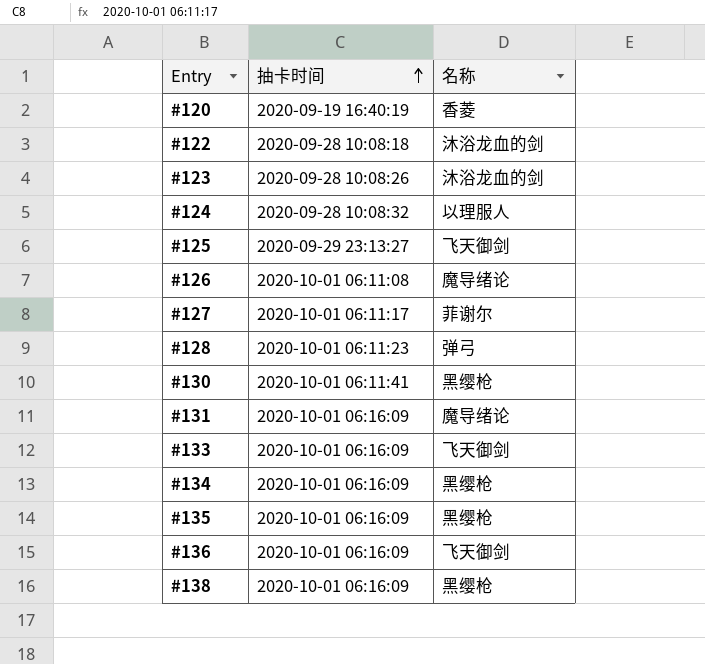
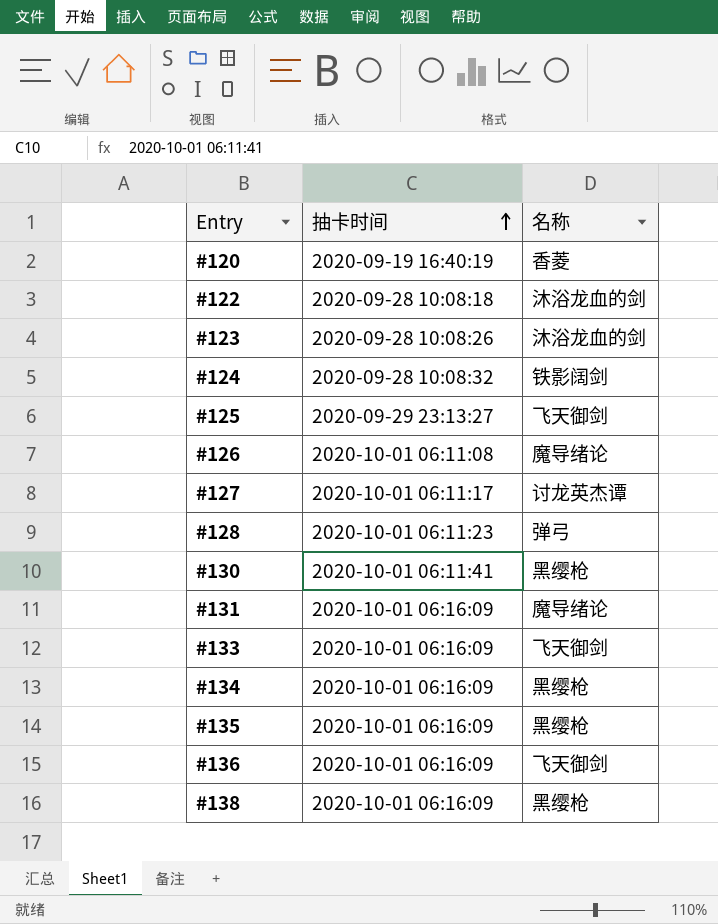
#124 | 名称: 以理服人 -> 铁影阔剑
#127 | 名称: 菲谢尔 -> 讨龙英杰谭

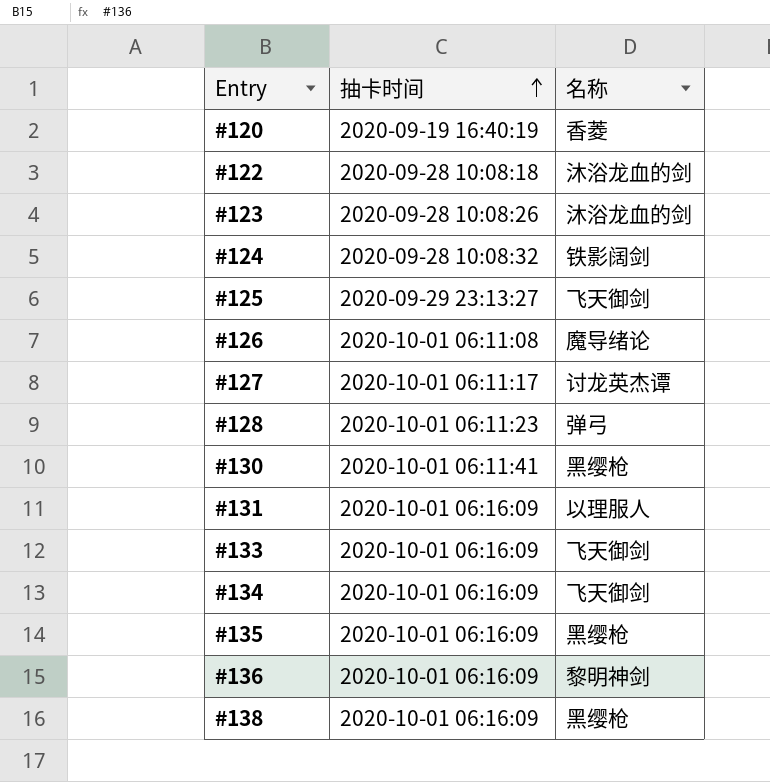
#131 | 名称: 魔导绪论 -> 以理服人
#134 | 名称: 黑缨枪 -> 飞天御剑
#136 | 名称: 飞天御剑 -> 黎明神剑

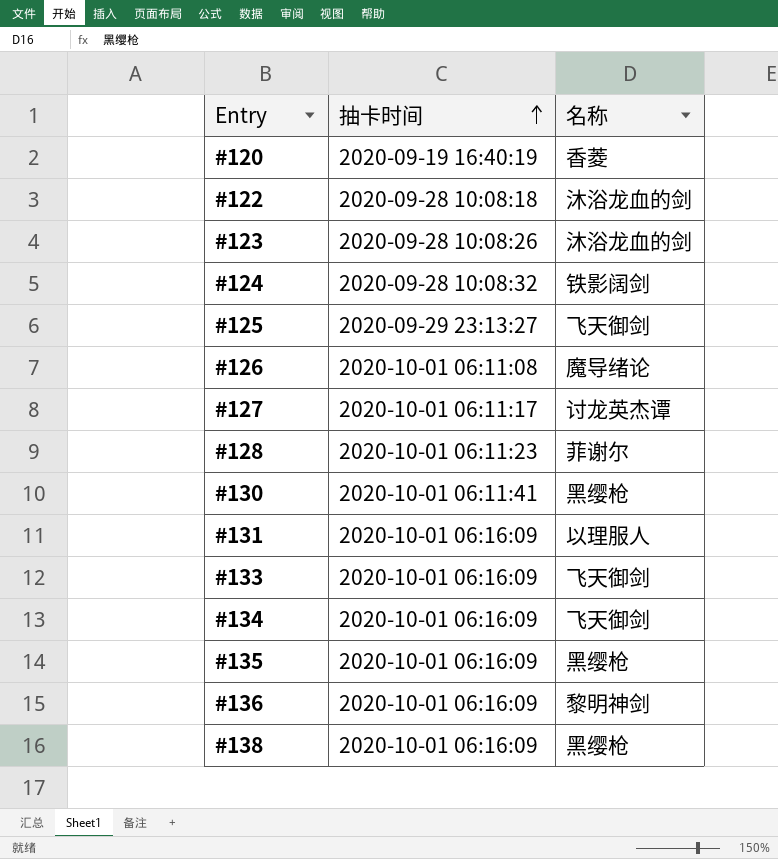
#128 | 名称: 弹弓 -> 菲谢尔

